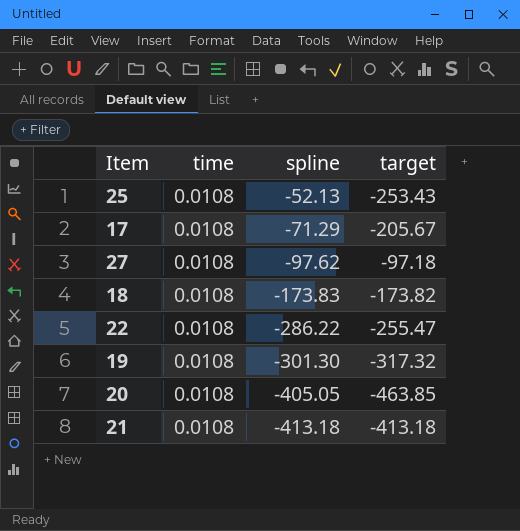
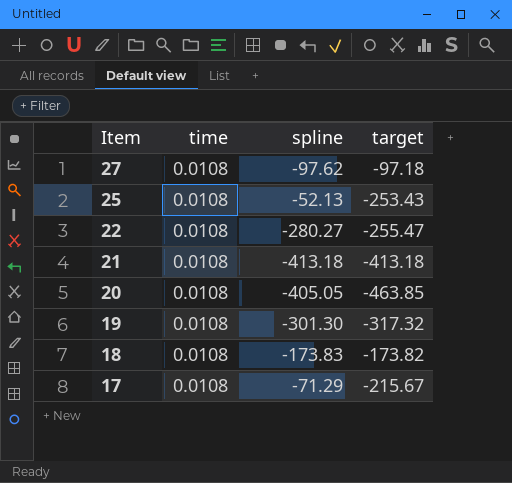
row order: spline descending -> Item descending
22 | spline: -286.22 -> -280.27
17 | target: -205.67 -> -215.67

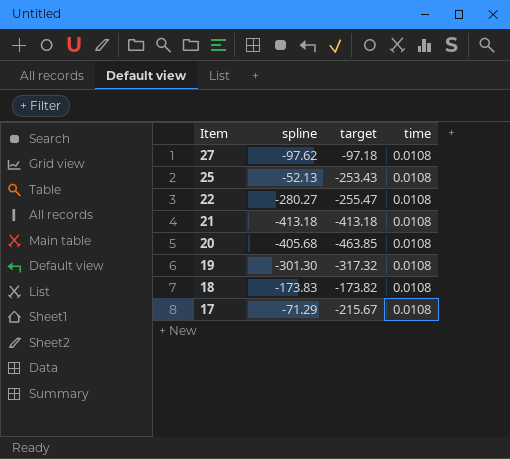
column time | position: 2 -> 4
20 | spline: -405.05 -> -405.68

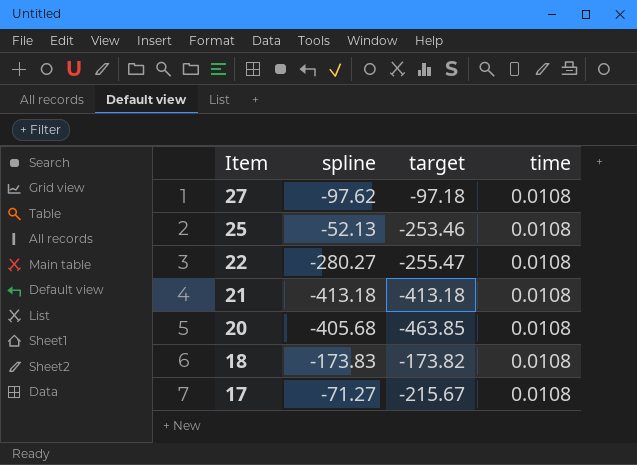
row 19: -301.30 | -317.32 | 0.0108 -> none
25 | target: -253.43 -> -253.46
17 | spline: -71.29 -> -71.27

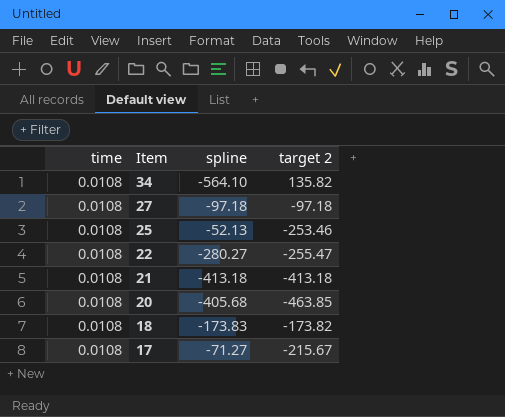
column time | position: 4 -> 1
column name: target -> target 2
row 34: none -> 0.0108 | -564.10 | 135.82
27 | spline: -97.62 -> -97.18

